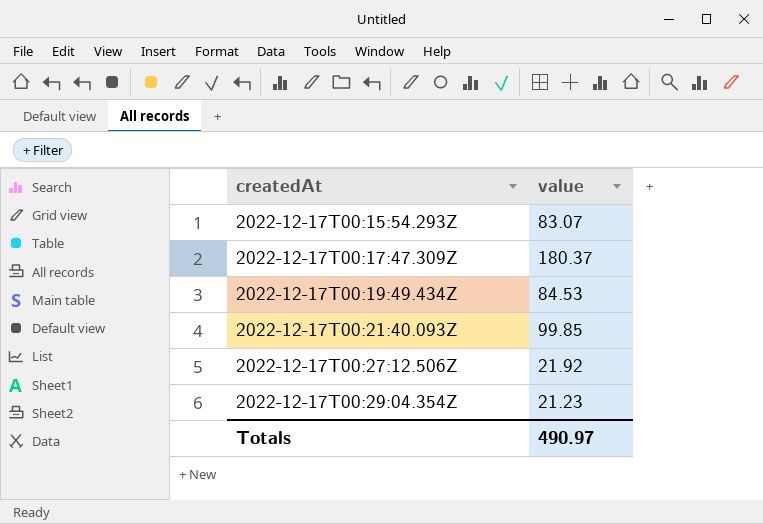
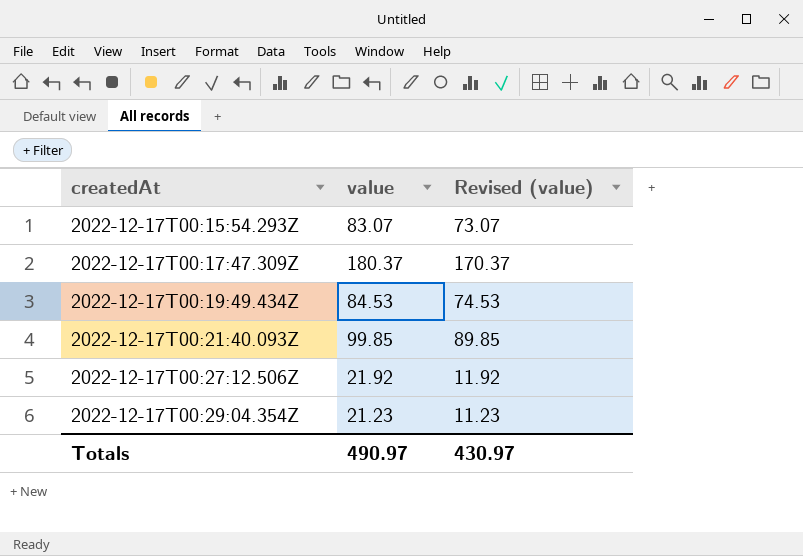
column Revised (value) | formula: none -> [value] - 10

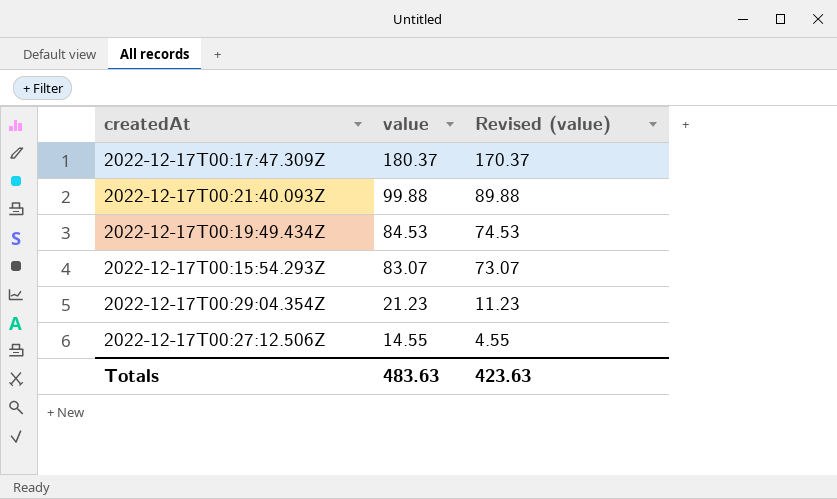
row order: createdAt ascending -> value descending
2022-12-17T00:21:40.093Z | value: 99.85 -> 99.88
2022-12-17T00:21:40.093Z | Revised (value): 89.85 -> 89.88
2022-12-17T00:27:12.506Z | value: 21.92 -> 14.55
2022-12-17T00:27:12.506Z | Revised (value): 11.92 -> 4.55
Totals | value: 490.97 -> 483.63
Totals | Revised (value): 430.97 -> 423.63

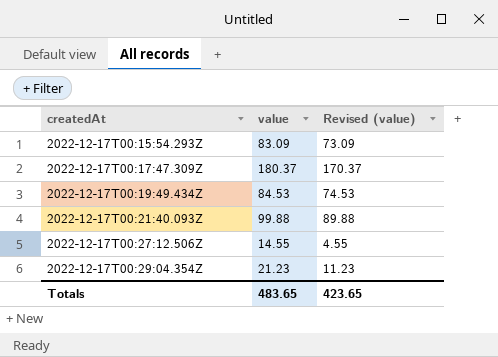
row order: value descending -> createdAt ascending
2022-12-17T00:15:54.293Z | value: 83.07 -> 83.09
2022-12-17T00:15:54.293Z | Revised (value): 73.07 -> 73.09
Totals | value: 483.63 -> 483.65
Totals | Revised (value): 423.63 -> 423.65

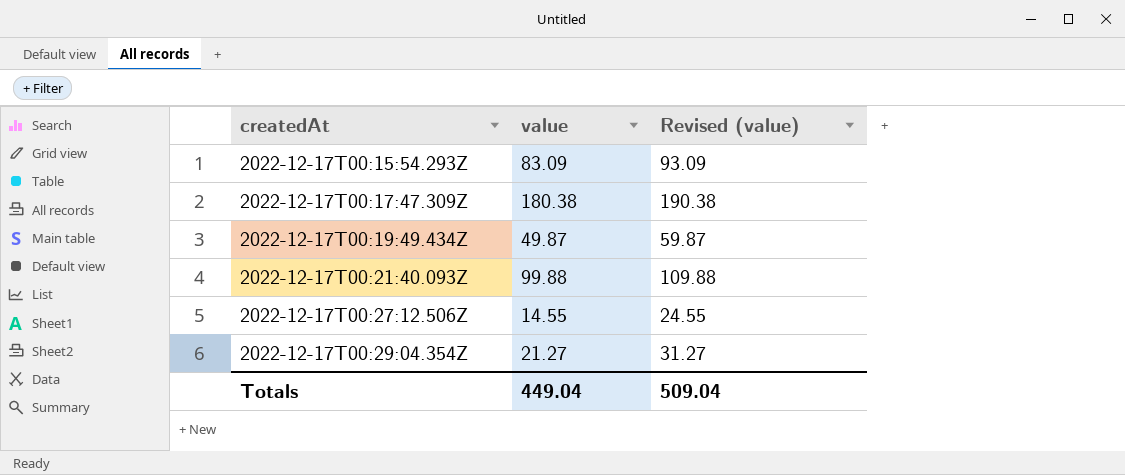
column Revised (value) | formula: [value] - 10 -> [value] + 10
2022-12-17T00:17:47.309Z | value: 180.37 -> 180.38
2022-12-17T00:19:49.434Z | value: 84.53 -> 49.87
2022-12-17T00:29:04.354Z | value: 21.23 -> 21.27
Totals | value: 483.65 -> 449.04
Totals | Revised (value): 423.65 -> 509.04

